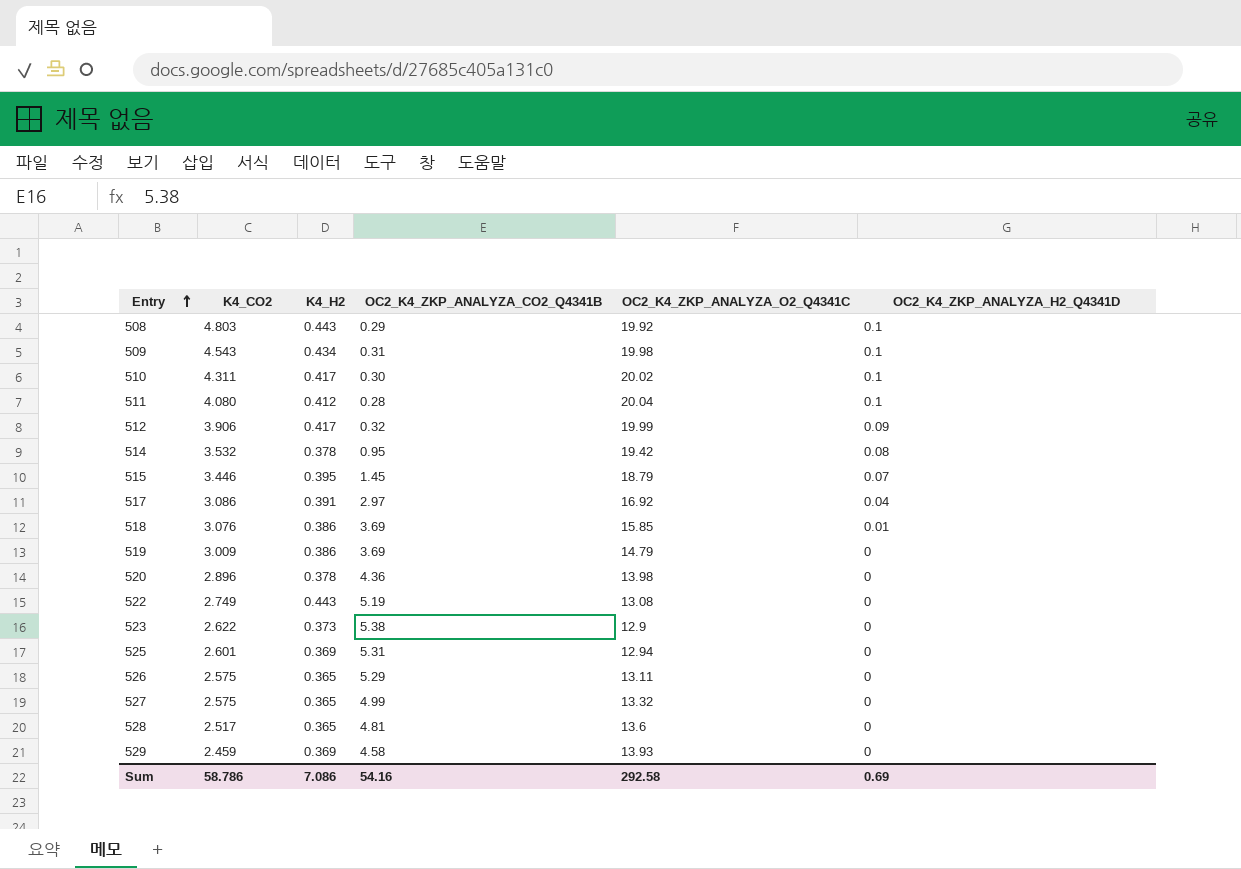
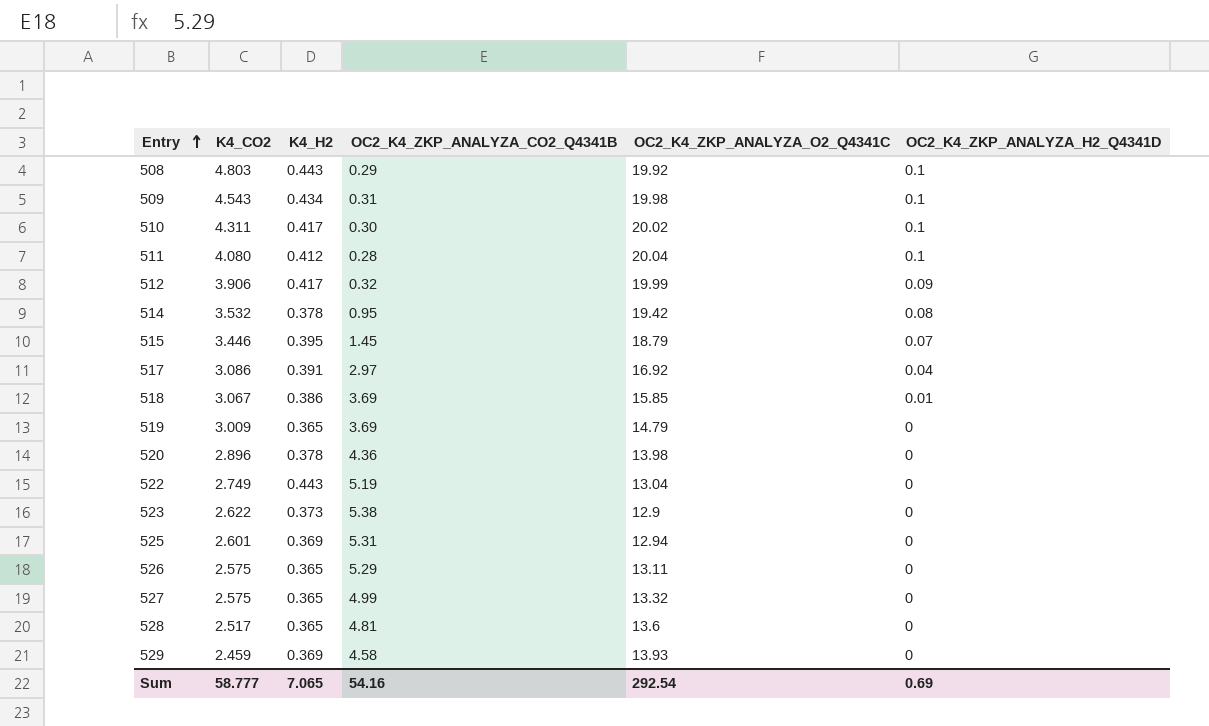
518 | K4_CO2: 3.076 -> 3.067
519 | K4_H2: 0.386 -> 0.365
522 | OC2_K4_ZKP_ANALYZA_O2_Q4341C: 13.08 -> 13.04
Sum | K4_CO2: 58.786 -> 58.777
Sum | K4_H2: 7.086 -> 7.065
Sum | OC2_K4_ZKP_ANALYZA_O2_Q4341C: 292.58 -> 292.54

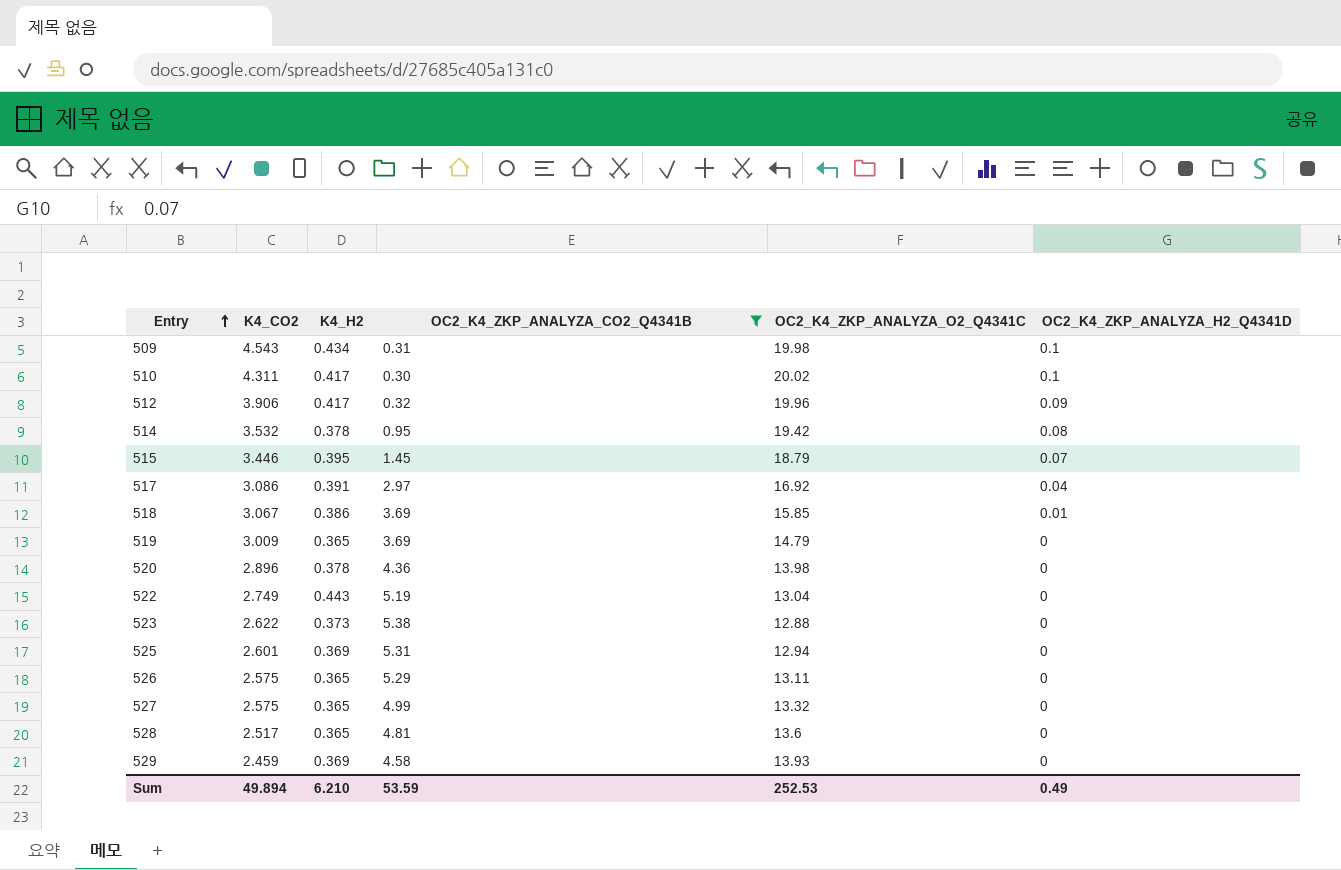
filter: none -> OC2_K4_ZKP_ANALYZA_CO2_Q4341B >= 0.30
512 | OC2_K4_ZKP_ANALYZA_O2_Q4341C: 19.99 -> 19.96
523 | OC2_K4_ZKP_ANALYZA_O2_Q4341C: 12.9 -> 12.88
Sum | K4_CO2: 58.777 -> 49.894
Sum | K4_H2: 7.065 -> 6.210
Sum | OC2_K4_ZKP_ANALYZA_CO2_Q4341B: 54.16 -> 53.59
Sum | OC2_K4_ZKP_ANALYZA_O2_Q4341C: 292.54 -> 252.53
Sum | OC2_K4_ZKP_ANALYZA_H2_Q4341D: 0.69 -> 0.49

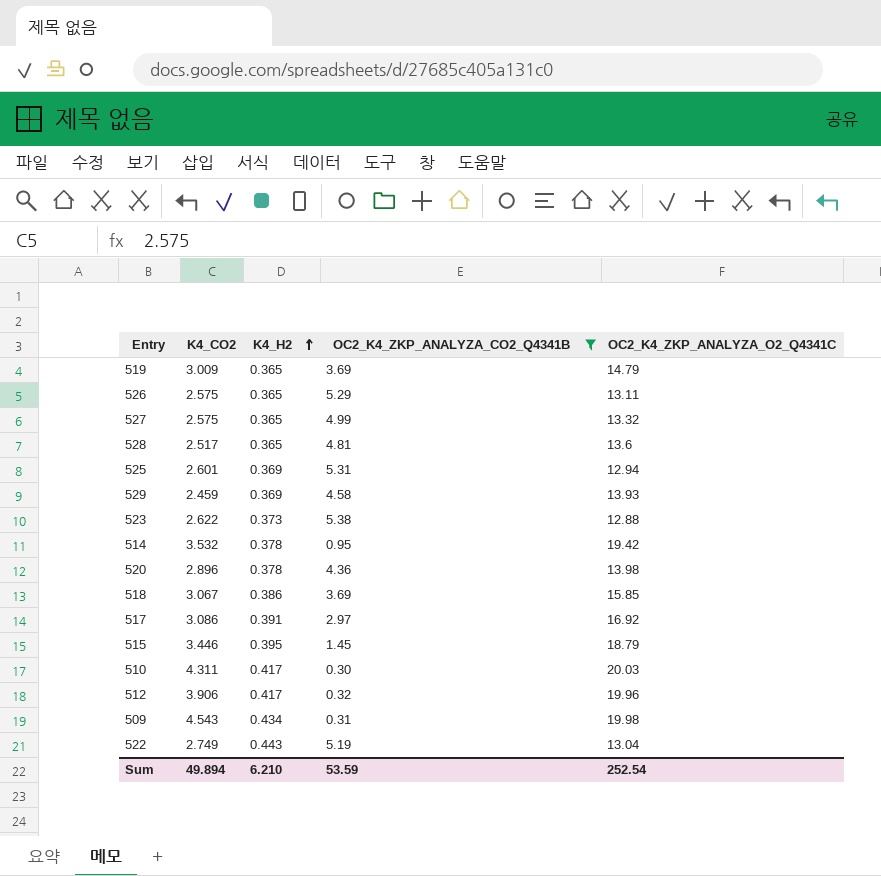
row order: Entry ascending -> K4_H2 ascending
column OC2_K4_ZKP_ANALYZA_H2_Q4341D | position: 6 -> none
510 | OC2_K4_ZKP_ANALYZA_O2_Q4341C: 20.02 -> 20.03
Sum | OC2_K4_ZKP_ANALYZA_O2_Q4341C: 252.53 -> 252.54

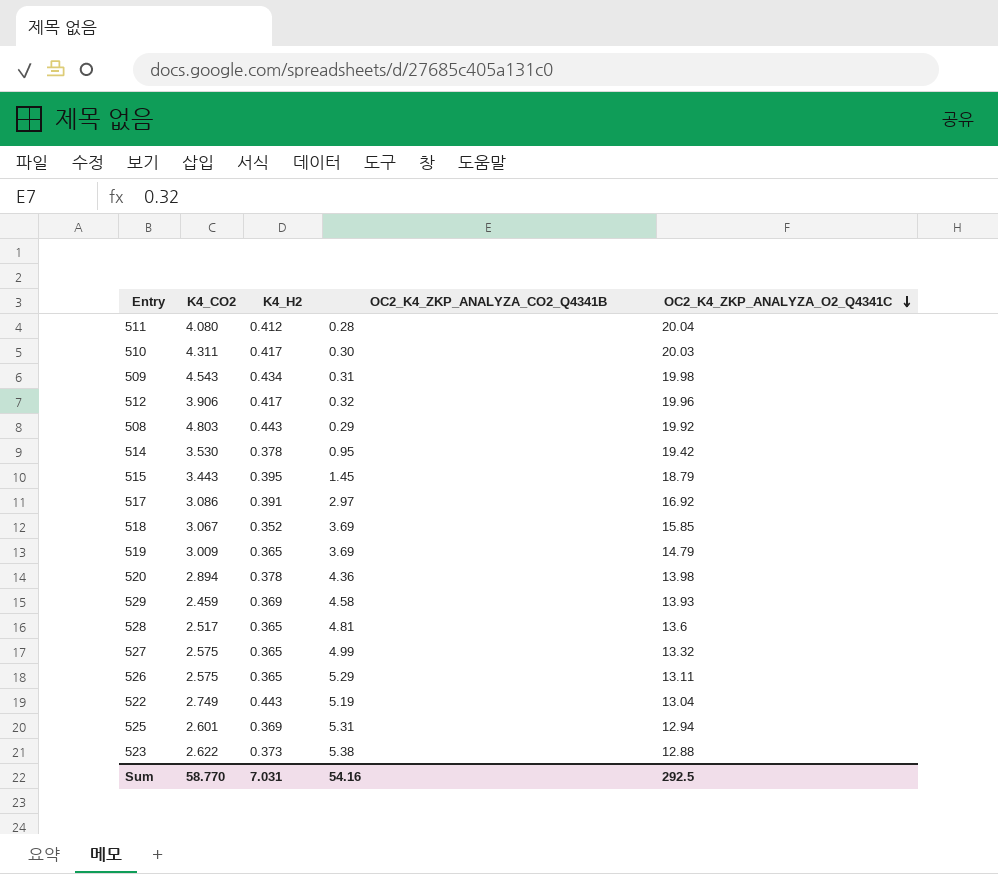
filter: OC2_K4_ZKP_ANALYZA_CO2_Q4341B >= 0.30 -> none
row order: K4_H2 ascending -> OC2_K4_ZKP_ANALYZA_O2_Q4341C descending
514 | K4_CO2: 3.532 -> 3.530
515 | K4_CO2: 3.446 -> 3.443
518 | K4_H2: 0.386 -> 0.352
520 | K4_CO2: 2.896 -> 2.894
Sum | K4_CO2: 49.894 -> 58.770
Sum | K4_H2: 6.210 -> 7.031
Sum | OC2_K4_ZKP_ANALYZA_CO2_Q4341B: 53.59 -> 54.16
Sum | OC2_K4_ZKP_ANALYZA_O2_Q4341C: 252.54 -> 292.5

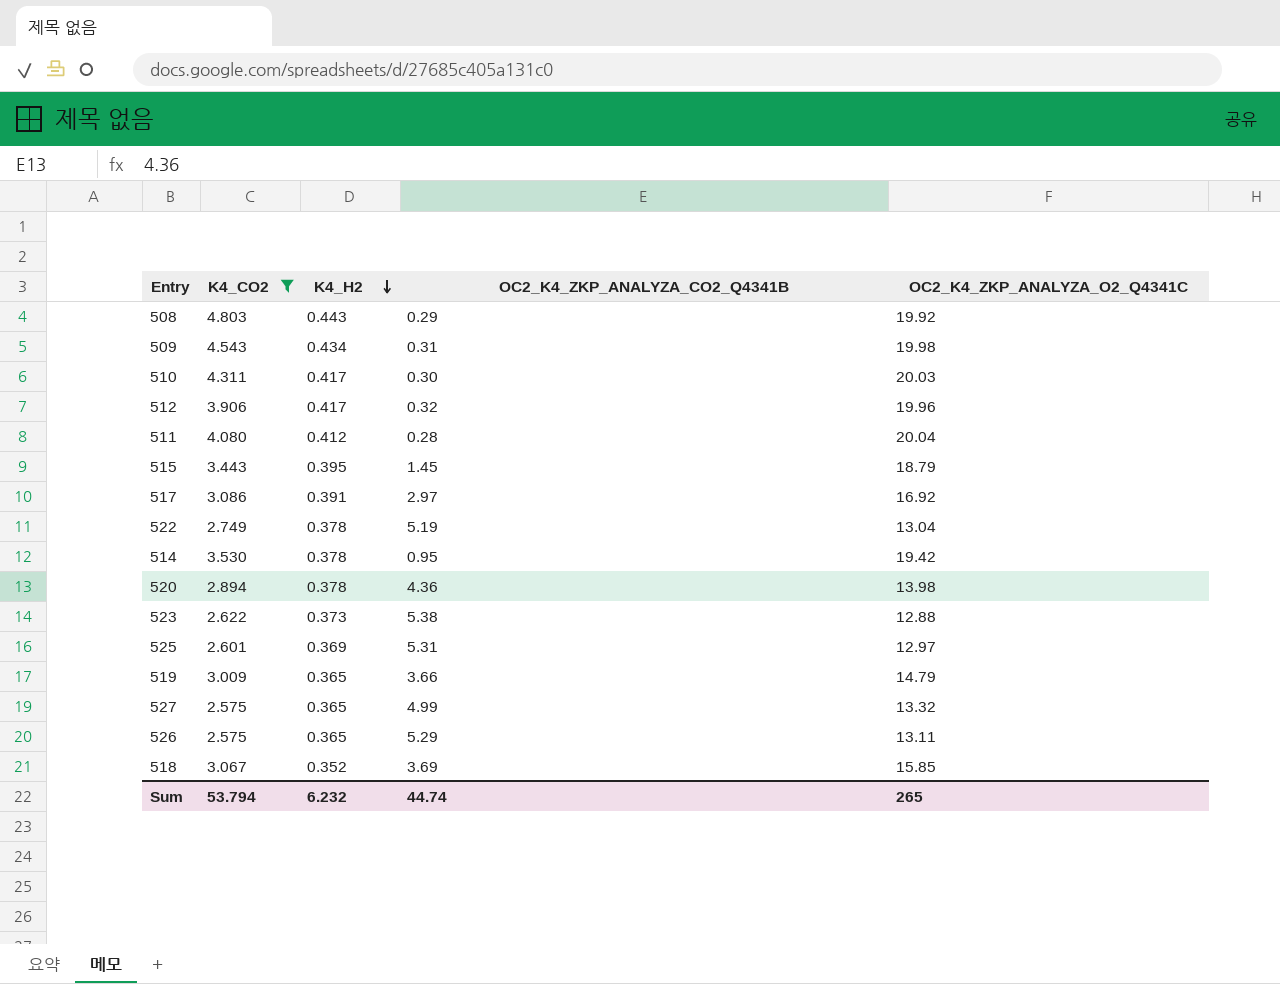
filter: none -> K4_CO2 >= 2.575
row order: OC2_K4_ZKP_ANALYZA_O2_Q4341C descending -> K4_H2 descending
522 | K4_H2: 0.443 -> 0.378
525 | OC2_K4_ZKP_ANALYZA_O2_Q4341C: 12.94 -> 12.97
519 | OC2_K4_ZKP_ANALYZA_CO2_Q4341B: 3.69 -> 3.66
Sum | K4_CO2: 58.770 -> 53.794
Sum | K4_H2: 7.031 -> 6.232
Sum | OC2_K4_ZKP_ANALYZA_CO2_Q4341B: 54.16 -> 44.74
Sum | OC2_K4_ZKP_ANALYZA_O2_Q4341C: 292.5 -> 265

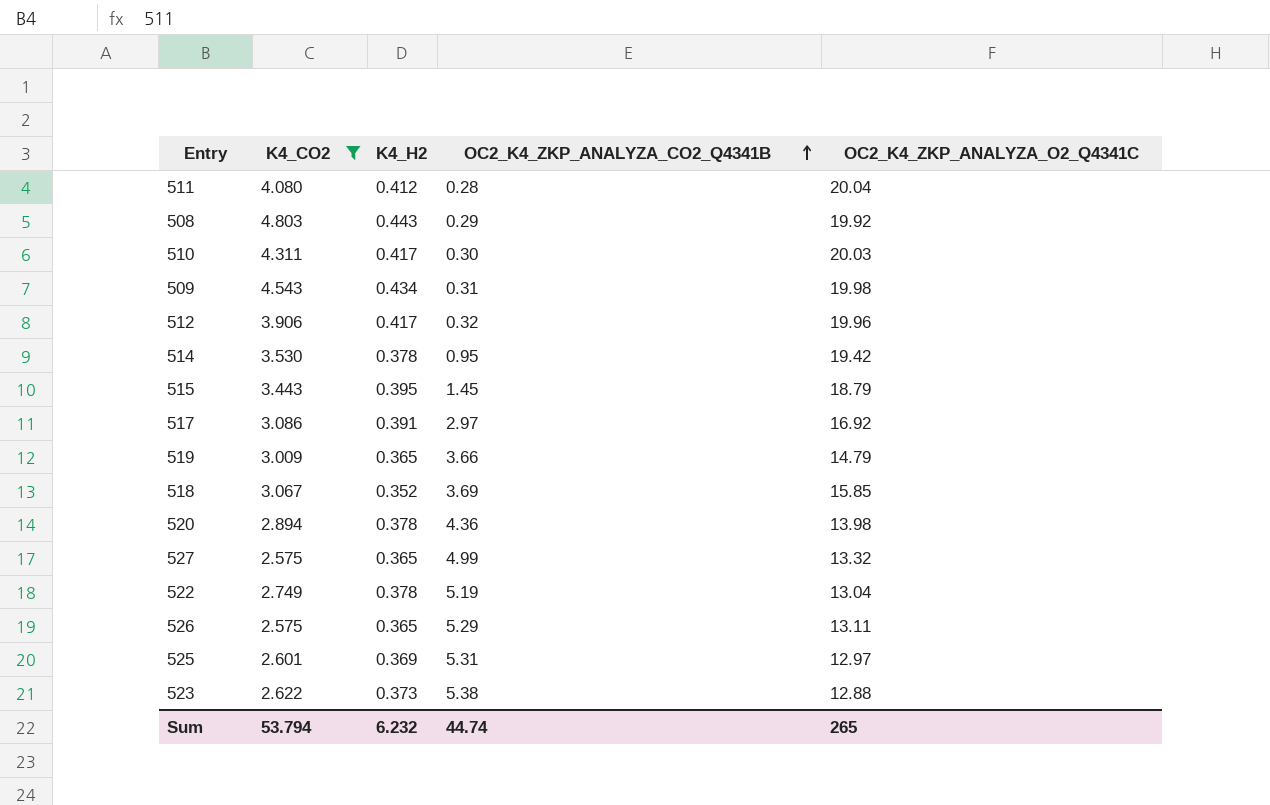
row order: K4_H2 descending -> OC2_K4_ZKP_ANALYZA_CO2_Q4341B ascending

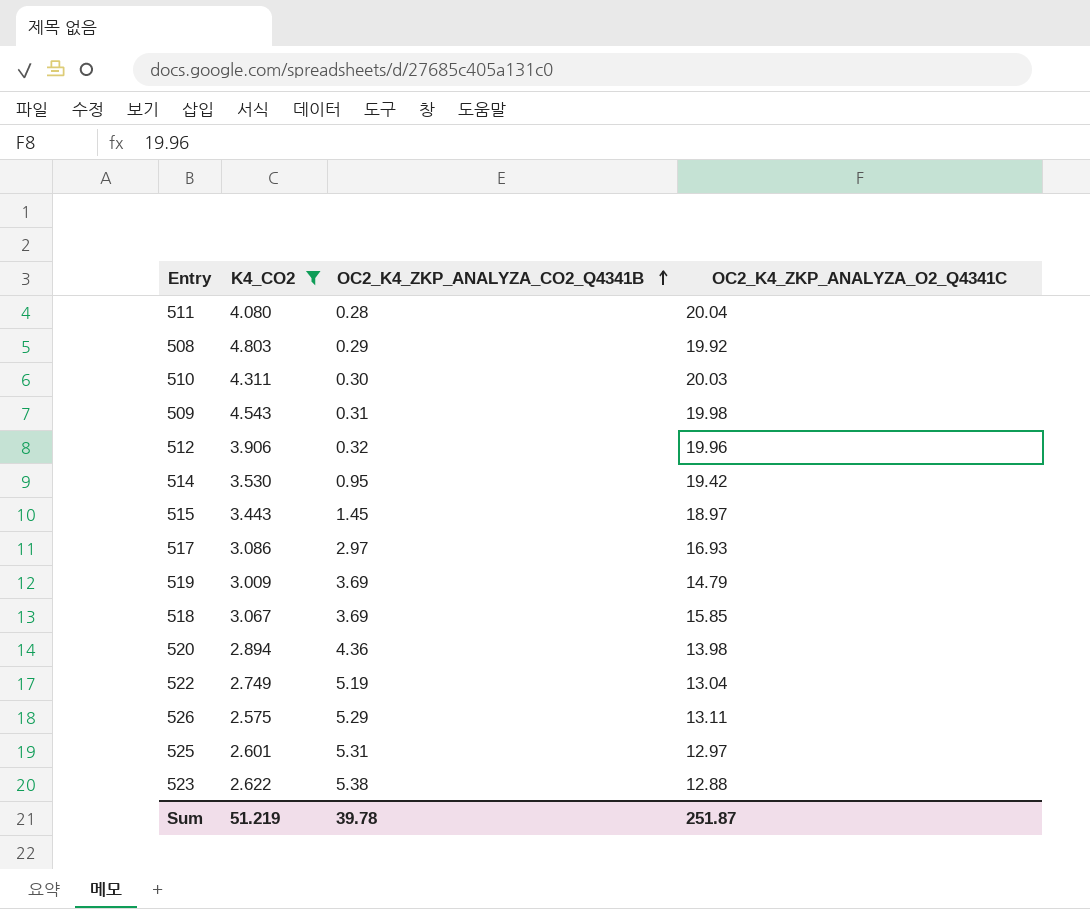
column K4_H2 | position: 3 -> none
row 527: 2.575 | 0.365 | 4.99 | 13.32 -> none
515 | OC2_K4_ZKP_ANALYZA_O2_Q4341C: 18.79 -> 18.97
517 | OC2_K4_ZKP_ANALYZA_O2_Q4341C: 16.92 -> 16.93
519 | OC2_K4_ZKP_ANALYZA_CO2_Q4341B: 3.66 -> 3.69
Sum | K4_CO2: 53.794 -> 51.219
Sum | OC2_K4_ZKP_ANALYZA_CO2_Q4341B: 44.74 -> 39.78
Sum | OC2_K4_ZKP_ANALYZA_O2_Q4341C: 265 -> 251.87

